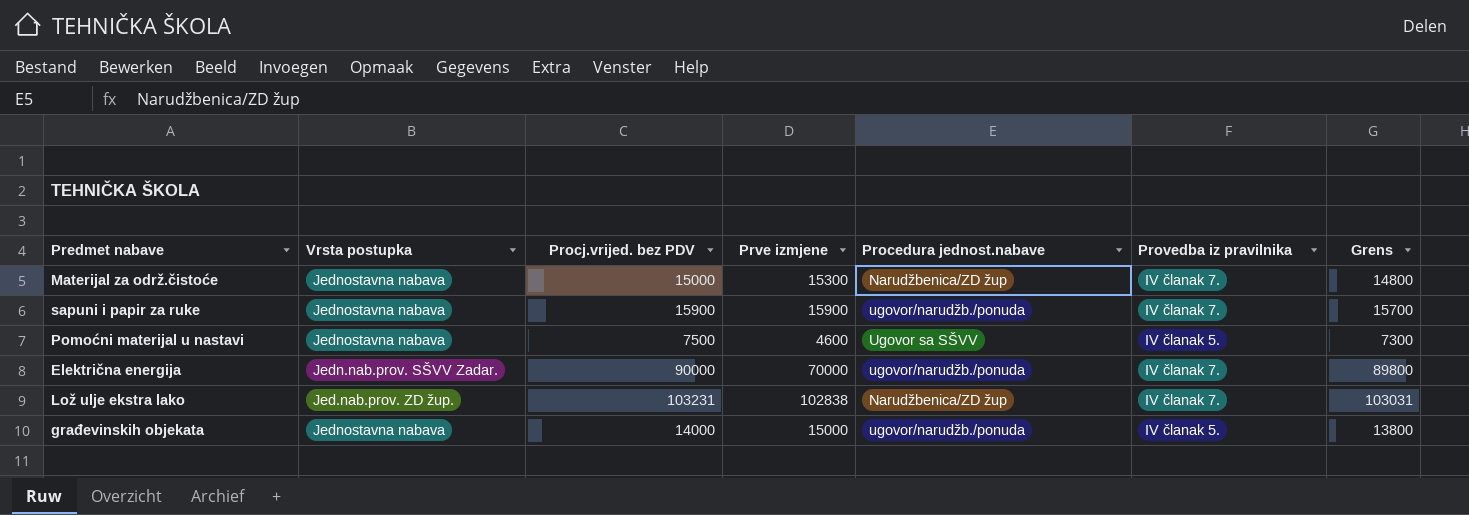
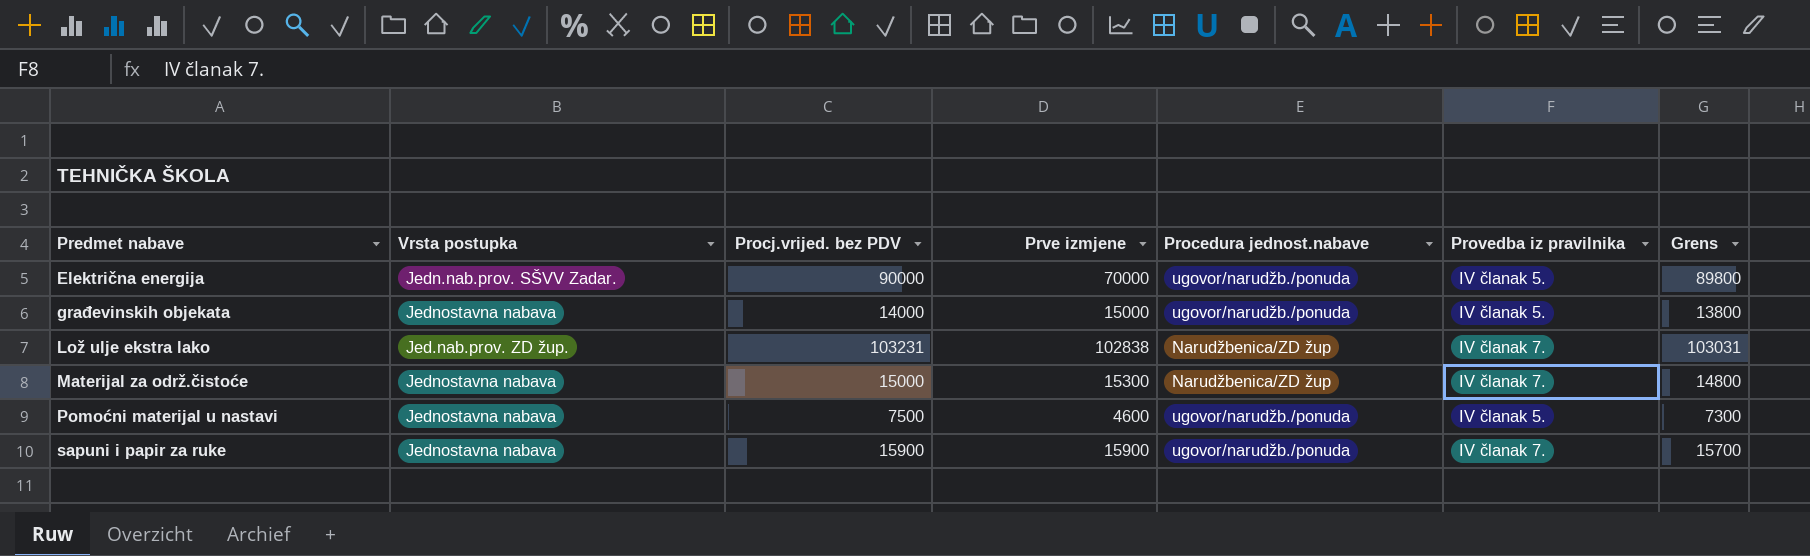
row order: none -> Predmet nabave ascending
Električna energija | Provedba iz pravilnika: IV članak 7. -> IV članak 5.
Pomoćni materijal u nastavi | Procedura jednost.nabave: Ugovor sa SŠVV -> ugovor/narudžb./ponuda

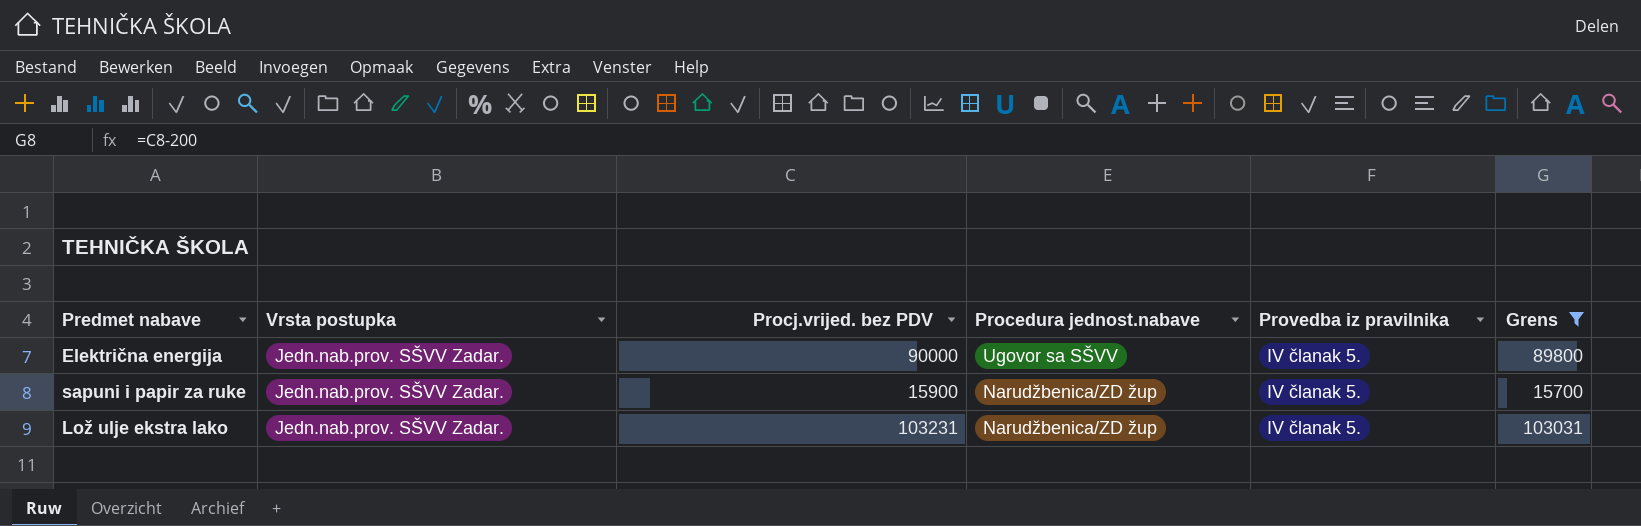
filter: none -> Grens >= 15700
row order: Predmet nabave ascending -> Procedura jednost.nabave descending
column Prve izmjene | position: 4 -> none
Električna energija | Procedura jednost.nabave: ugovor/narudžb./ponuda -> Ugovor sa SŠVV
sapuni i papir za ruke | Vrsta postupka: Jednostavna nabava -> Jedn.nab.prov. SŠVV Zadar.
sapuni i papir za ruke | Procedura jednost.nabave: ugovor/narudžb./ponuda -> Narudžbenica/ZD žup
sapuni i papir za ruke | Provedba iz pravilnika: IV članak 7. -> IV članak 5.
Lož ulje ekstra lako | Vrsta postupka: Jed.nab.prov. ZD žup. -> Jedn.nab.prov. SŠVV Zadar.
Lož ulje ekstra lako | Provedba iz pravilnika: IV članak 7. -> IV članak 5.

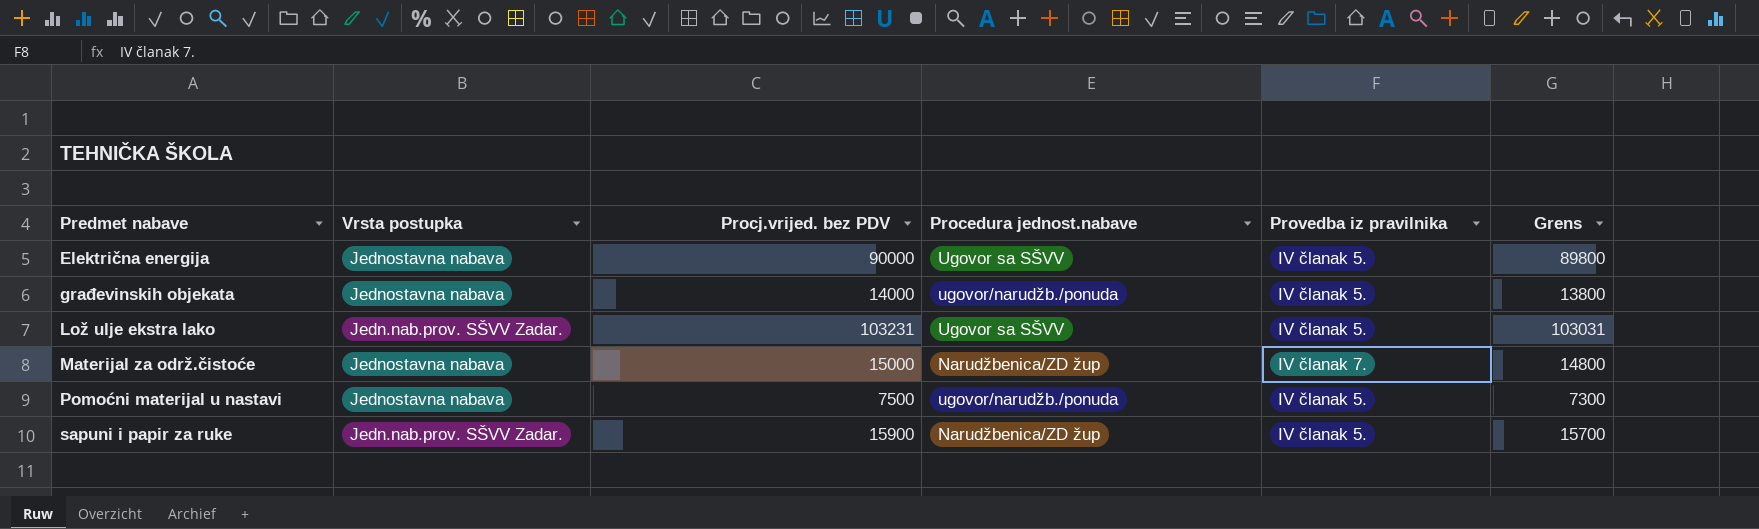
filter: Grens >= 15700 -> none
row order: Procedura jednost.nabave descending -> Predmet nabave ascending
Električna energija | Vrsta postupka: Jedn.nab.prov. SŠVV Zadar. -> Jednostavna nabava
Lož ulje ekstra lako | Procedura jednost.nabave: Narudžbenica/ZD žup -> Ugovor sa SŠVV

